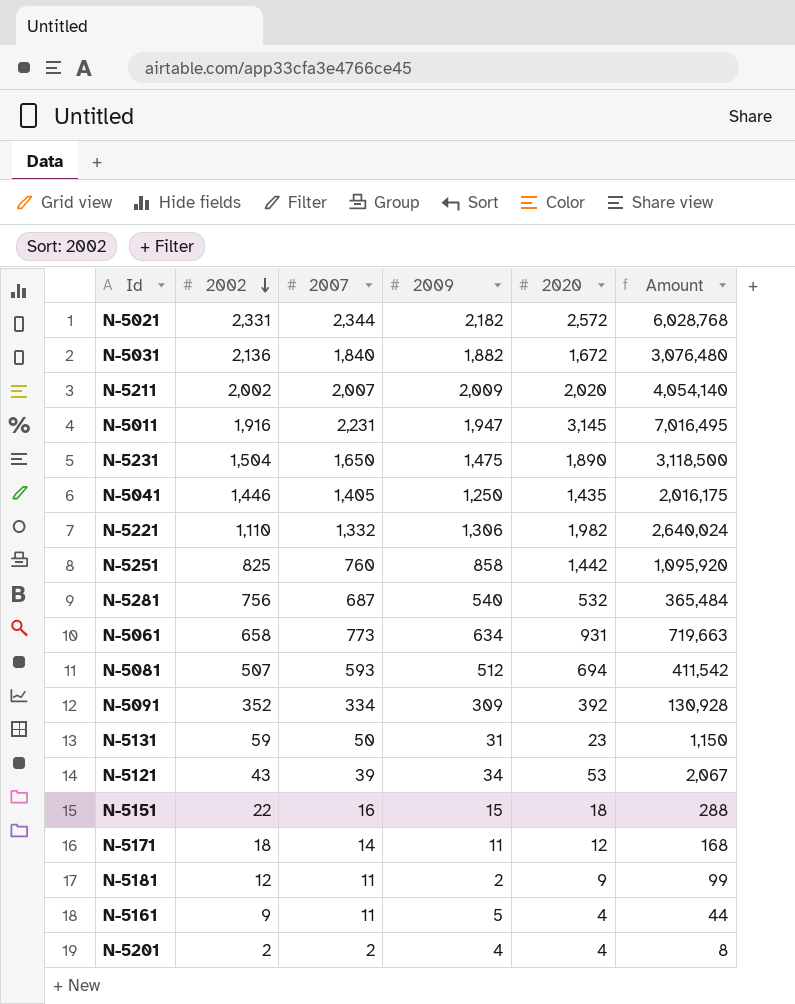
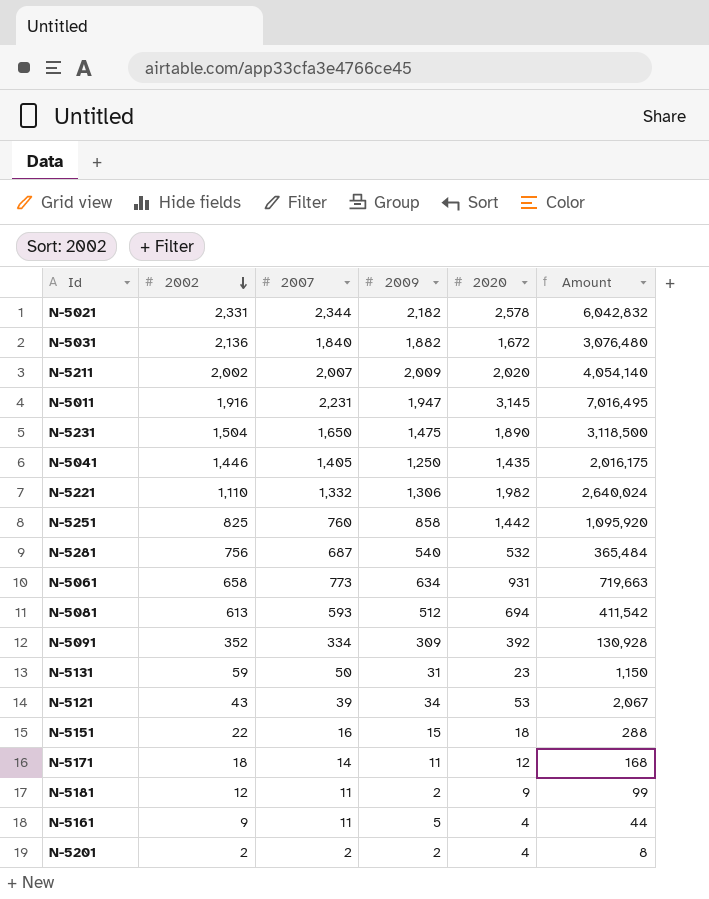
N-5021 | 2020: 2,572 -> 2,578
N-5021 | Amount: 6,028,768 -> 6,042,832
N-5081 | 2002: 507 -> 613
N-5201 | 2009: 4 -> 2

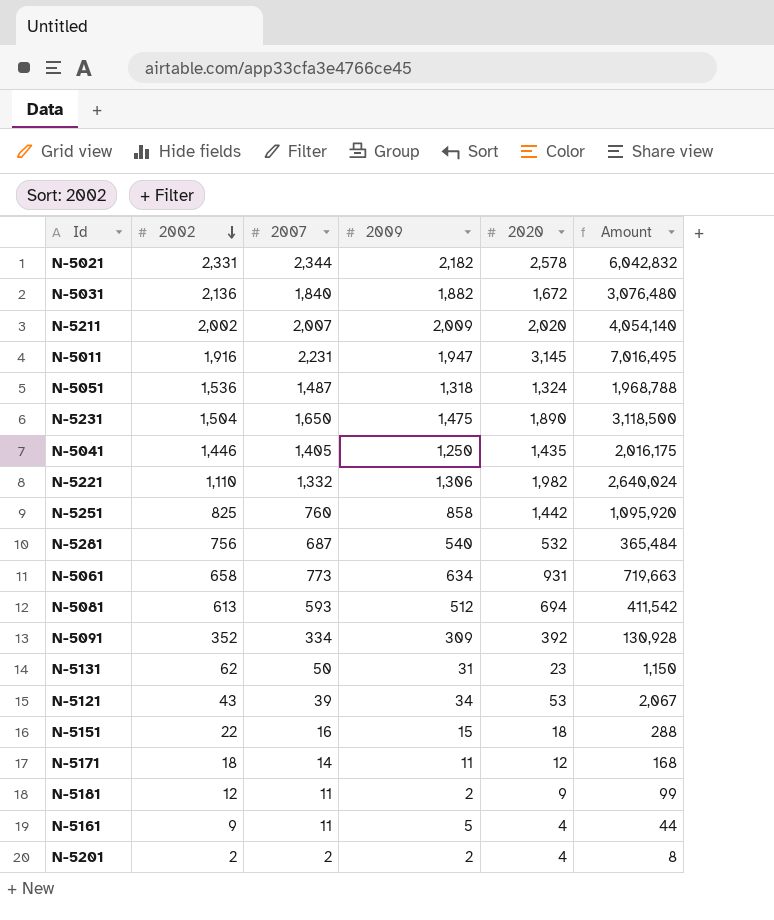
row N-5051: none -> 1,536 | 1,487 | 1,318 | 1,324 | 1,968,788
N-5131 | 2002: 59 -> 62

